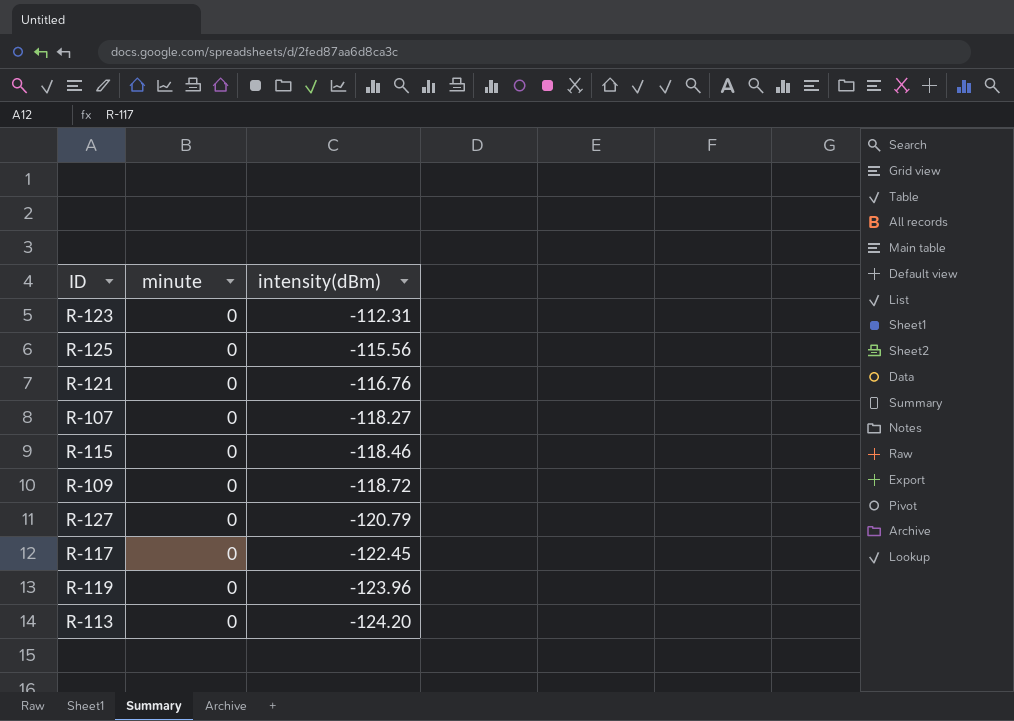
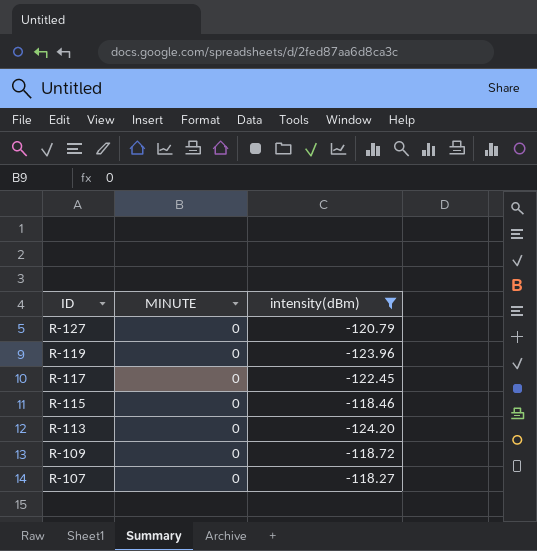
filter: none -> intensity(dBm) <= -118.27
row order: intensity(dBm) descending -> ID descending
column name: minute -> MINUTE

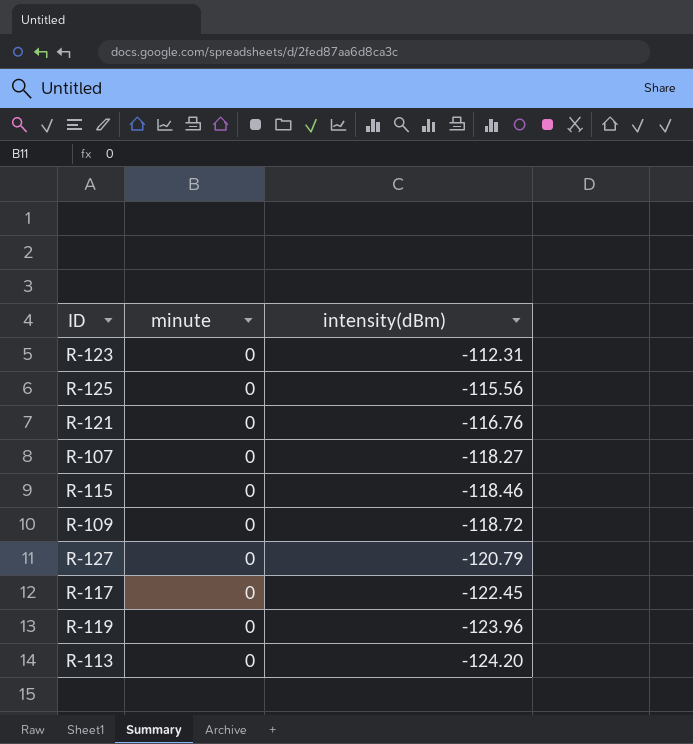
filter: intensity(dBm) <= -118.27 -> none
row order: ID descending -> intensity(dBm) descending
column name: MINUTE -> minute

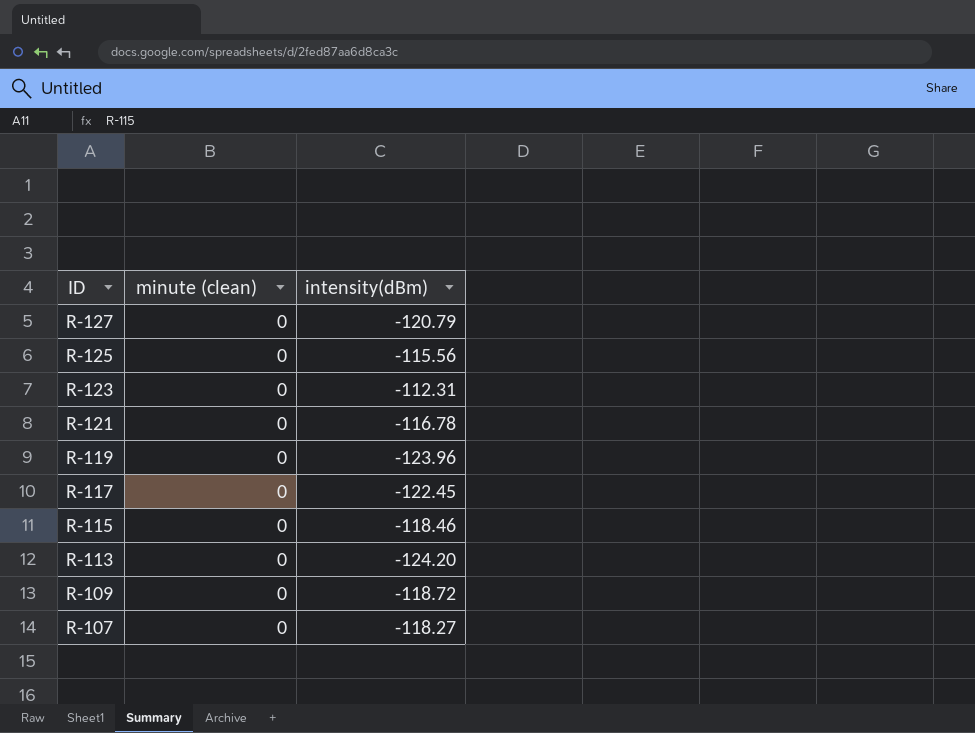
row order: intensity(dBm) descending -> ID descending
column name: minute -> minute (clean)
R-121 | intensity(dBm): -116.76 -> -116.78

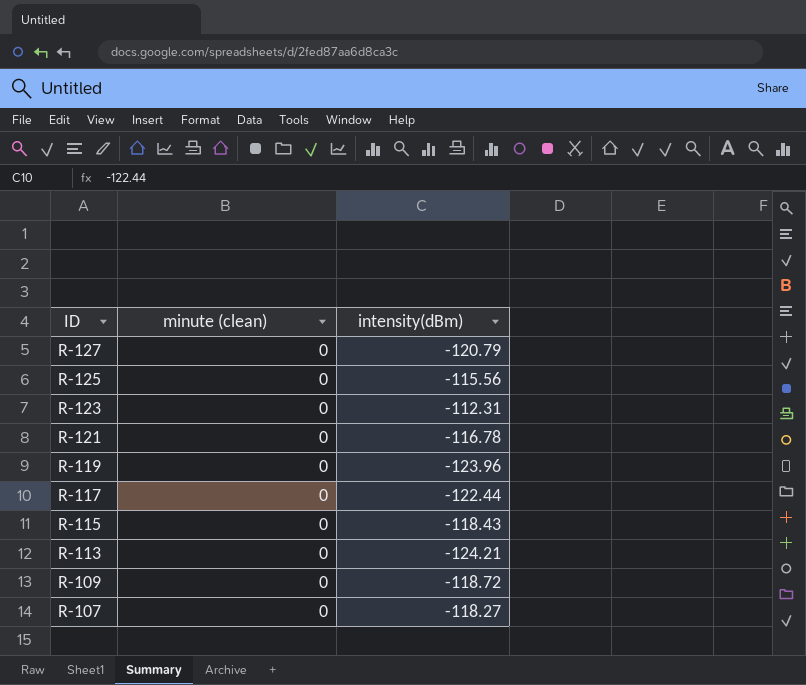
R-117 | intensity(dBm): -122.45 -> -122.44
R-115 | intensity(dBm): -118.46 -> -118.43
R-113 | intensity(dBm): -124.20 -> -124.21

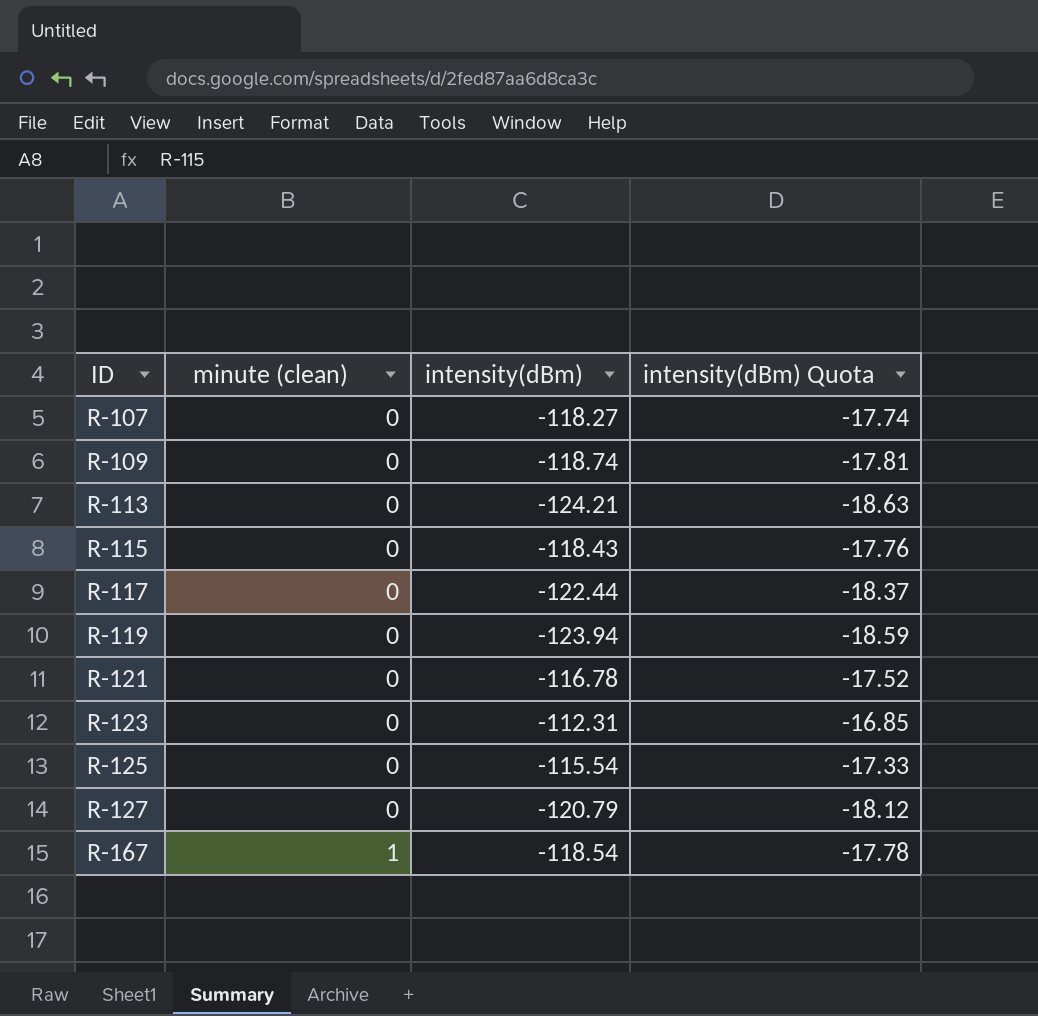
row order: ID descending -> ID ascending
column intensity(dBm) Quota | formula: none -> [intensity(dBm)] * 0.15
R-109 | intensity(dBm): -118.72 -> -118.74
R-119 | intensity(dBm): -123.96 -> -123.94
R-125 | intensity(dBm): -115.56 -> -115.54
row R-167: none -> 1 | -118.54 | -17.78

